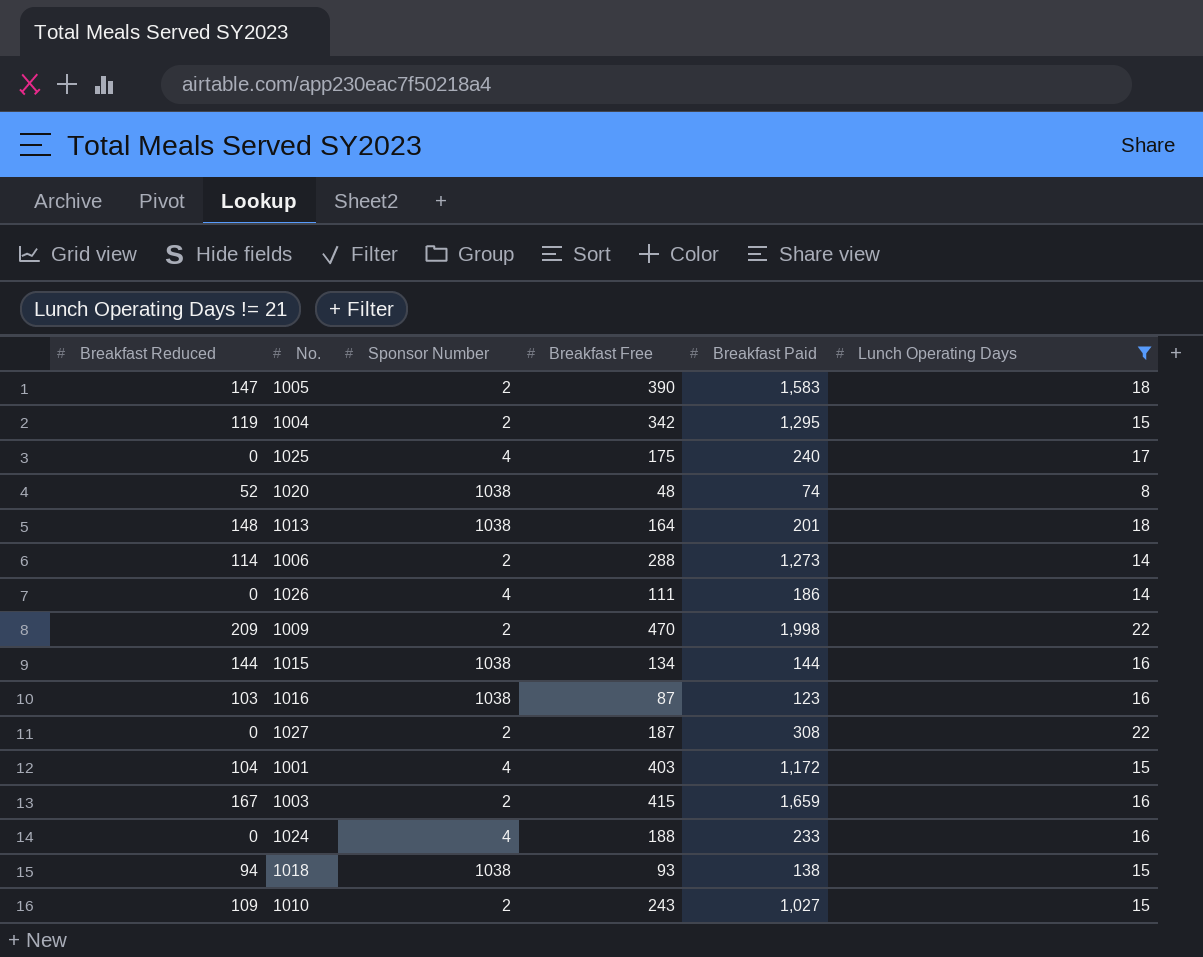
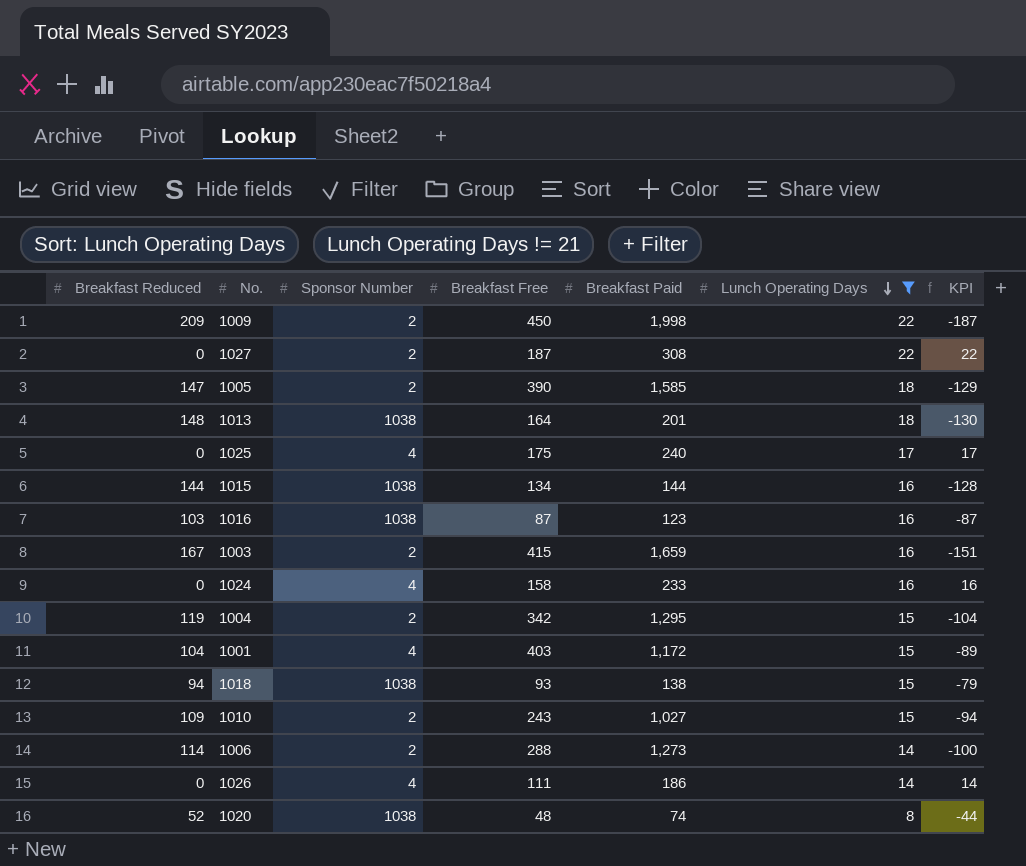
row order: none -> Lunch Operating Days descending
column KPI | formula: none -> [Lunch Operating Days] - [Breakfast Reduced]
1009 | Breakfast Free: 470 -> 450
1005 | Breakfast Paid: 1,583 -> 1,585
1024 | Breakfast Free: 188 -> 158

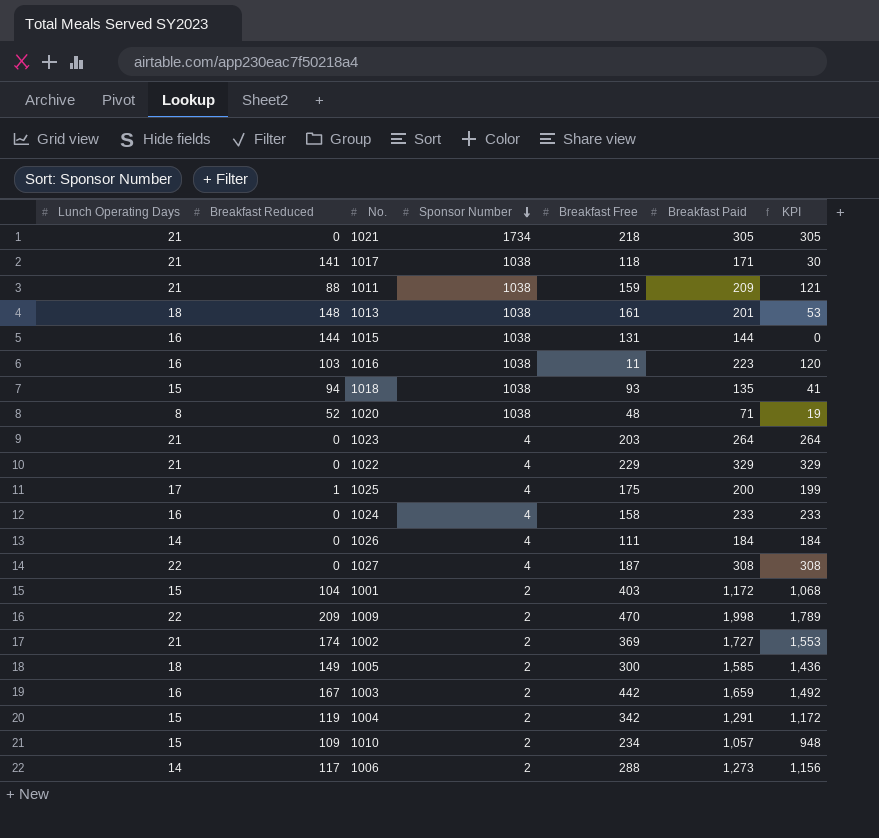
filter: Lunch Operating Days != 21 -> none
row order: Lunch Operating Days descending -> Sponsor Number descending
column Lunch Operating Days | position: 6 -> 1
column KPI | formula: [Lunch Operating Days] - [Breakfast Reduced] -> [Breakfast Paid] - [Breakfast Reduced]
1013 | Breakfast Free: 164 -> 161
1015 | Breakfast Free: 134 -> 131
1016 | Breakfast Free: 87 -> 11
1016 | Breakfast Paid: 123 -> 223
1018 | Breakfast Paid: 138 -> 135
1020 | Breakfast Paid: 74 -> 71
1025 | Breakfast Reduced: 0 -> 1
1025 | Breakfast Paid: 240 -> 200
1026 | Breakfast Paid: 186 -> 184
1027 | Sponsor Number: 2 -> 4
1001 | Sponsor Number: 4 -> 2
1009 | Breakfast Free: 450 -> 470
1005 | Breakfast Reduced: 147 -> 149
1005 | Breakfast Free: 390 -> 300
1003 | Breakfast Free: 415 -> 442
1004 | Breakfast Paid: 1,295 -> 1,291
1010 | Breakfast Free: 243 -> 234
1010 | Breakfast Paid: 1,027 -> 1,057
1006 | Breakfast Reduced: 114 -> 117

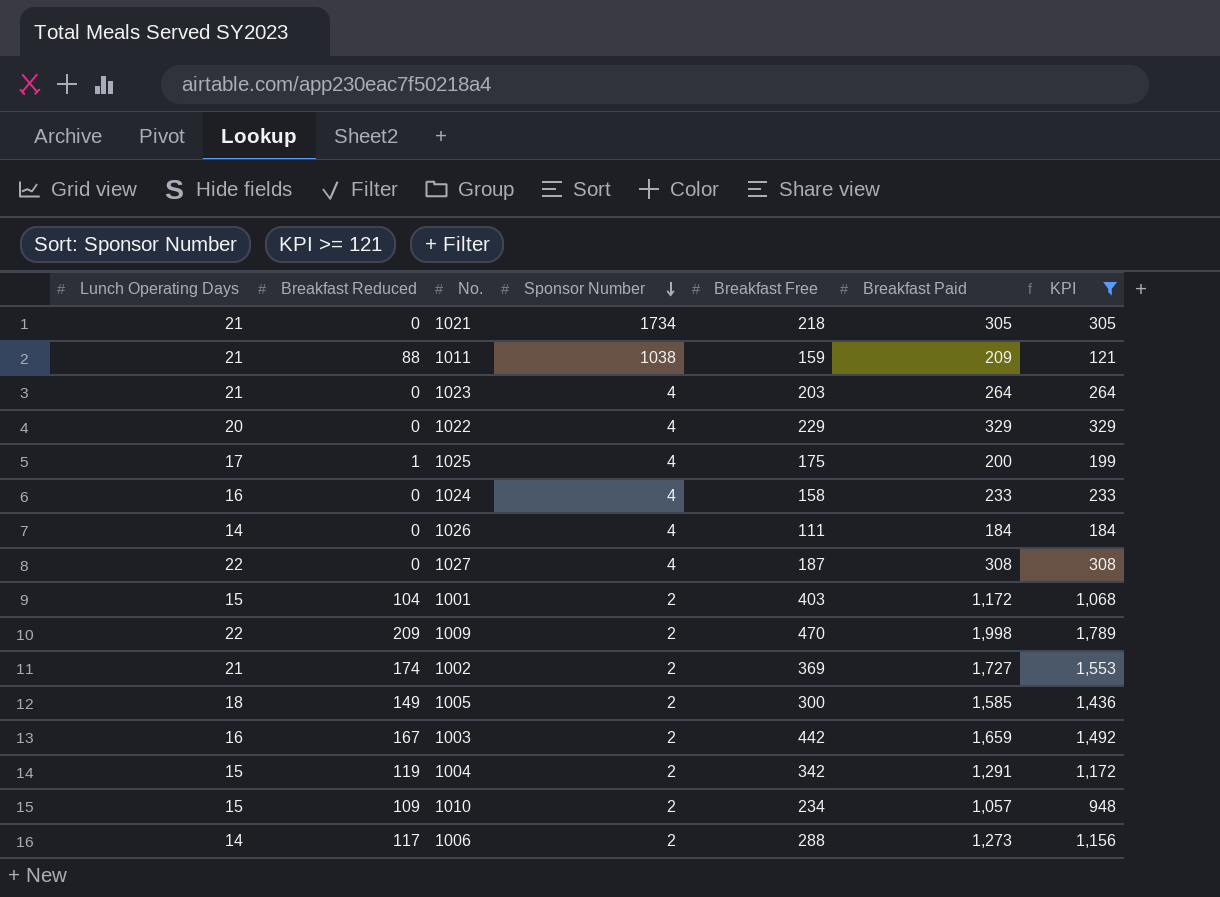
filter: none -> KPI >= 121
1022 | Lunch Operating Days: 21 -> 20

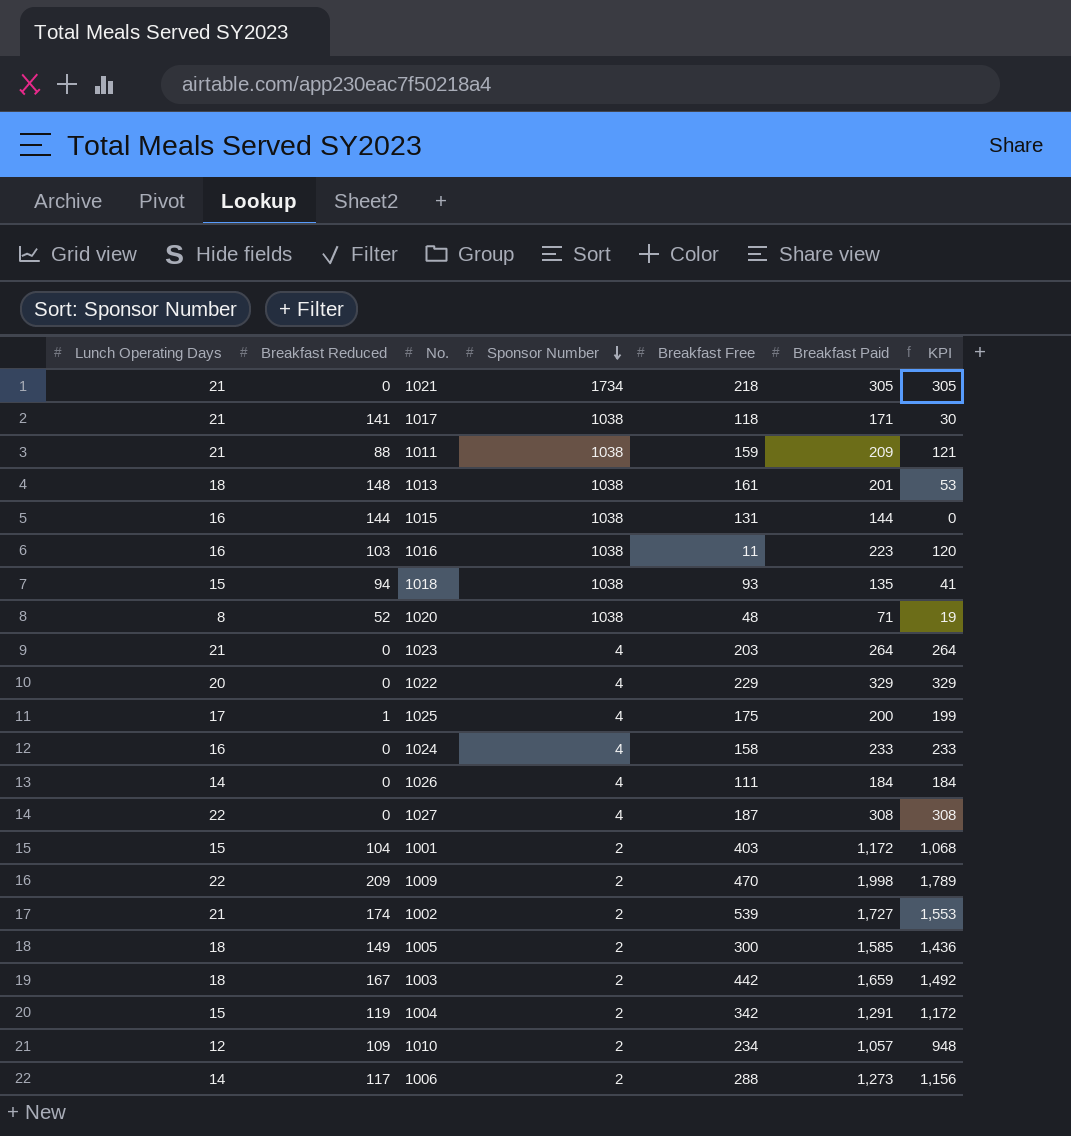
filter: KPI >= 121 -> none
1002 | Breakfast Free: 369 -> 539
1003 | Lunch Operating Days: 16 -> 18
1010 | Lunch Operating Days: 15 -> 12

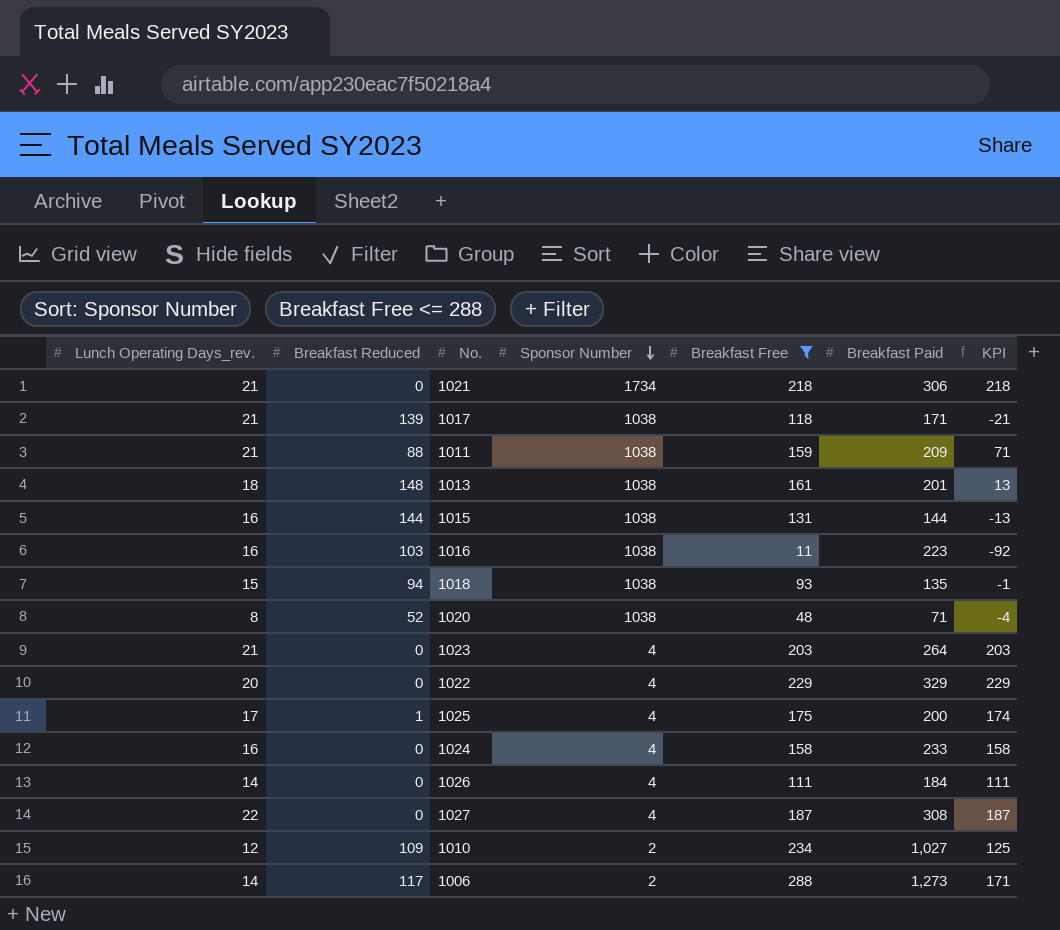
filter: none -> Breakfast Free <= 288
column name: Lunch Operating Days -> Lunch Operating Days_rev.
column KPI | formula: [Breakfast Paid] - [Breakfast Reduced] -> [Breakfast Free] - [Breakfast Reduced]
1021 | Breakfast Paid: 305 -> 306
1017 | Breakfast Reduced: 141 -> 139
1010 | Breakfast Paid: 1,057 -> 1,027

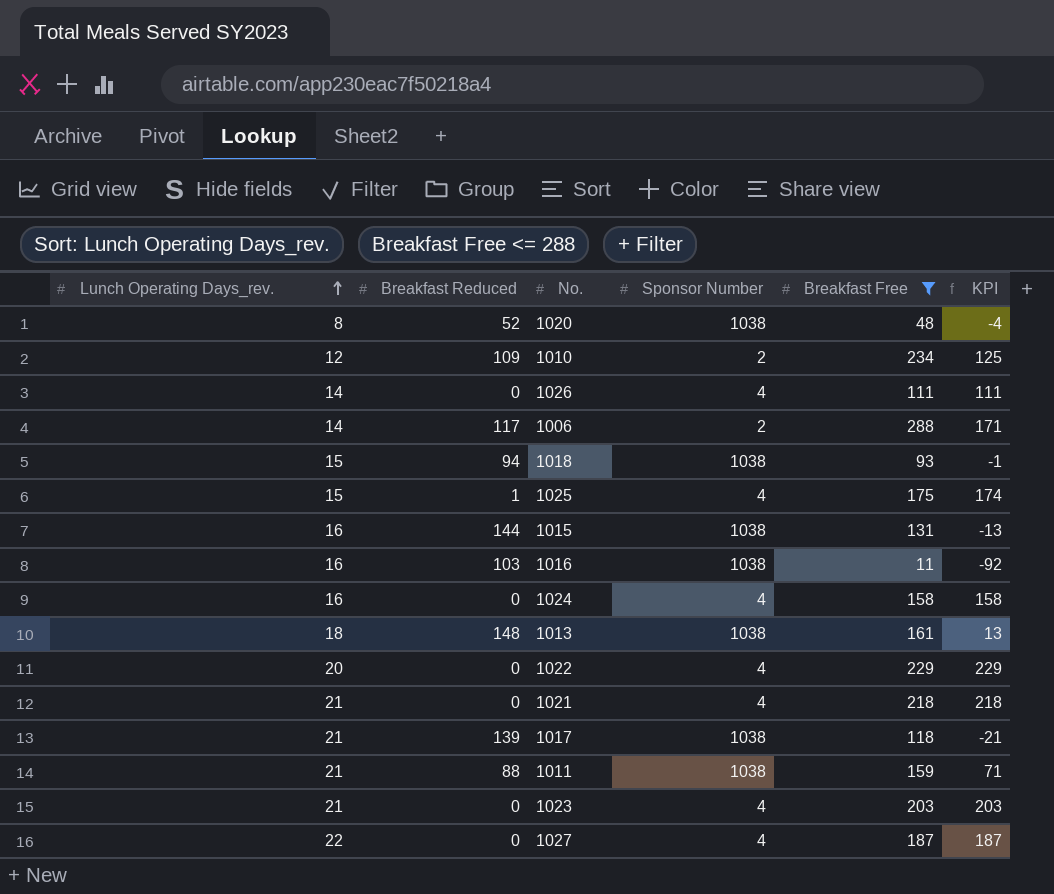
row order: Sponsor Number descending -> Lunch Operating Days_rev. ascending
column Breakfast Paid | position: 6 -> none
1025 | Lunch Operating Days_rev.: 17 -> 15
1021 | Sponsor Number: 1734 -> 4

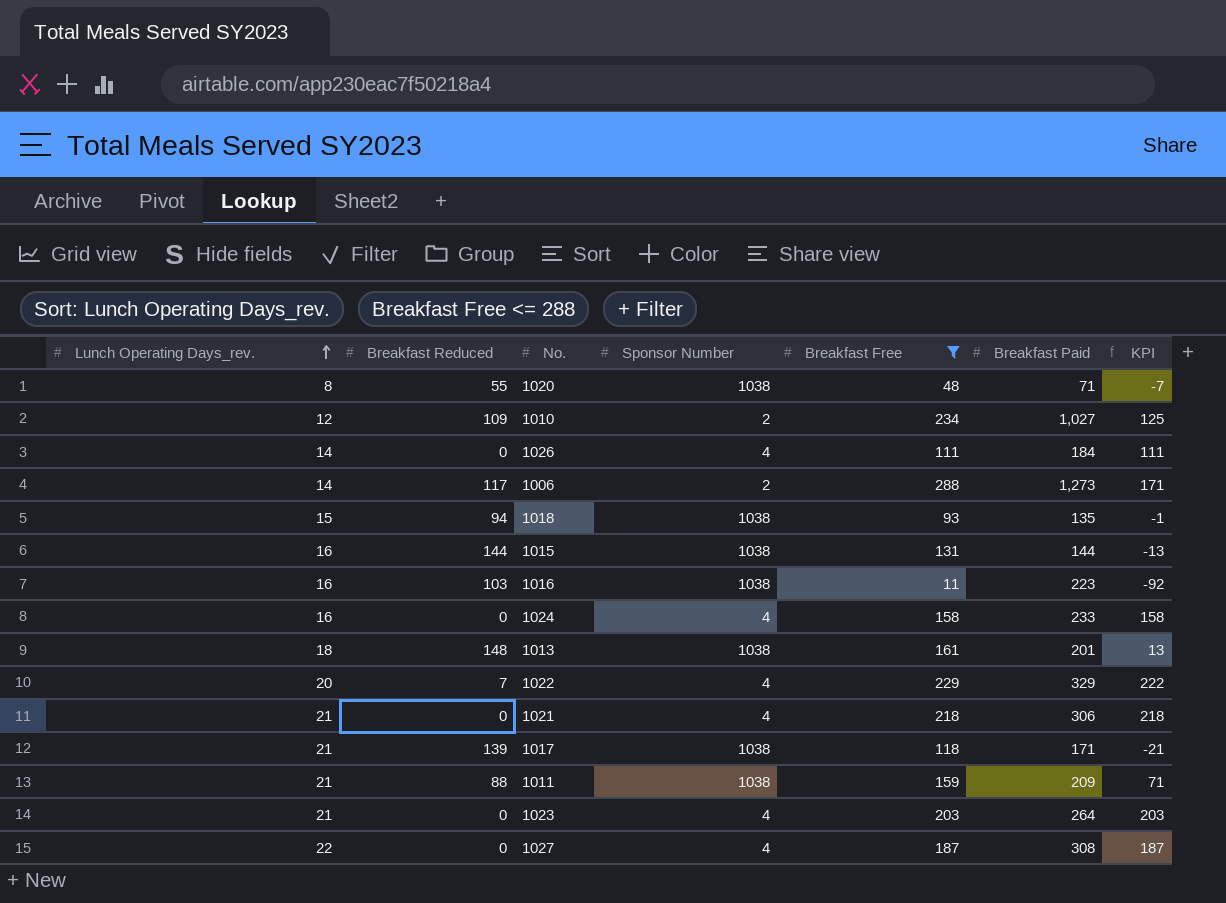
column Breakfast Paid | position: none -> 6
row 1025: 15 | 1 | 4 | 175 | 174 -> none
1020 | Breakfast Reduced: 52 -> 55
1020 | KPI: -4 -> -7
1022 | Breakfast Reduced: 0 -> 7
1022 | KPI: 229 -> 222

